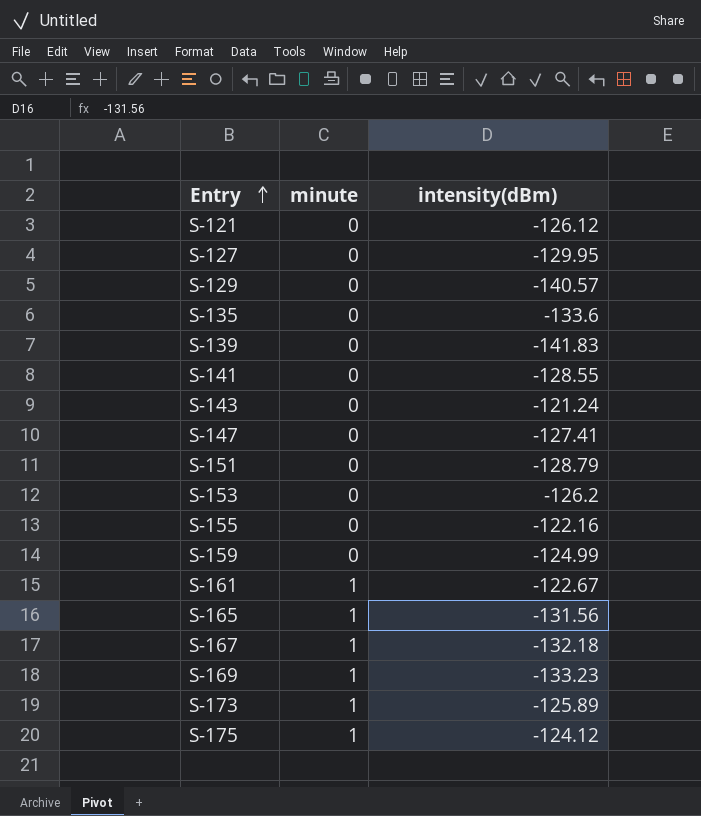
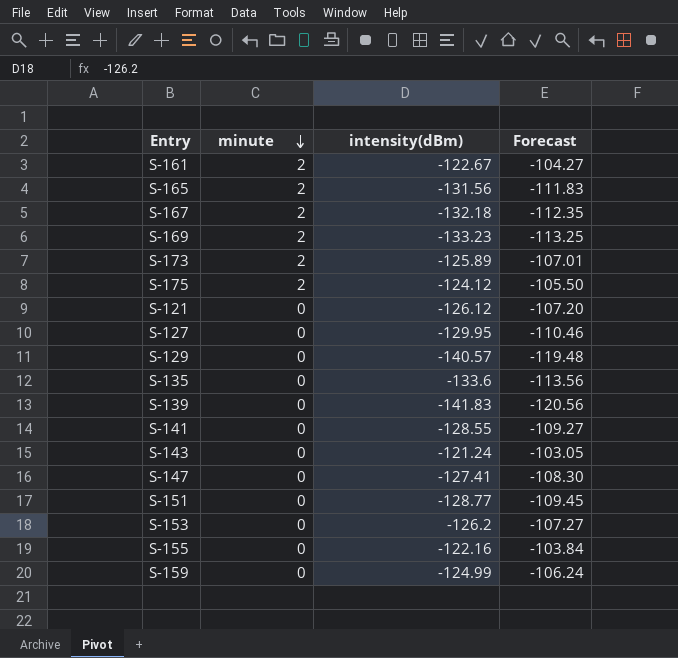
row order: Entry ascending -> minute descending
column Forecast | formula: none -> [intensity(dBm)] * 0.85
S-161 | minute: 1 -> 2
S-165 | minute: 1 -> 2
S-167 | minute: 1 -> 2
S-169 | minute: 1 -> 2
S-173 | minute: 1 -> 2
S-175 | minute: 1 -> 2
S-151 | intensity(dBm): -128.79 -> -128.77

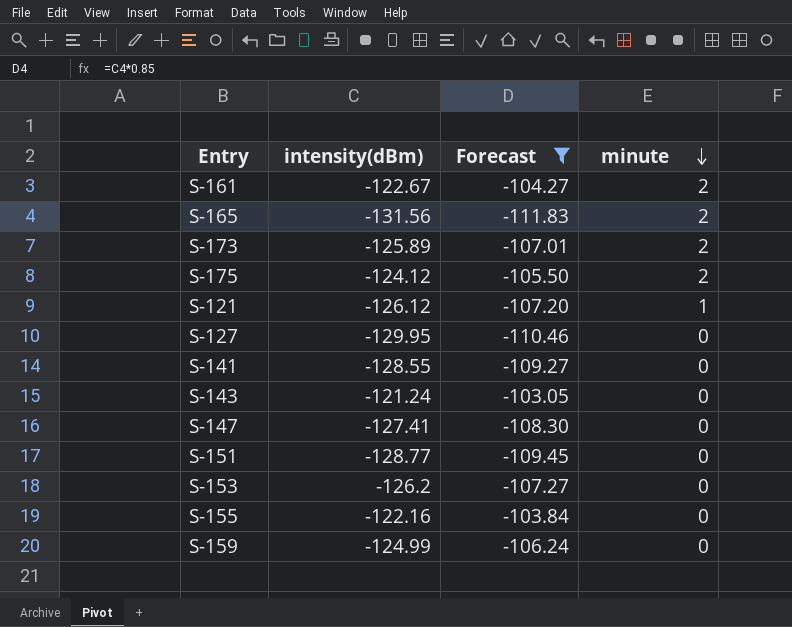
filter: none -> Forecast >= -111.83
column minute | position: 2 -> 4
S-121 | minute: 0 -> 1

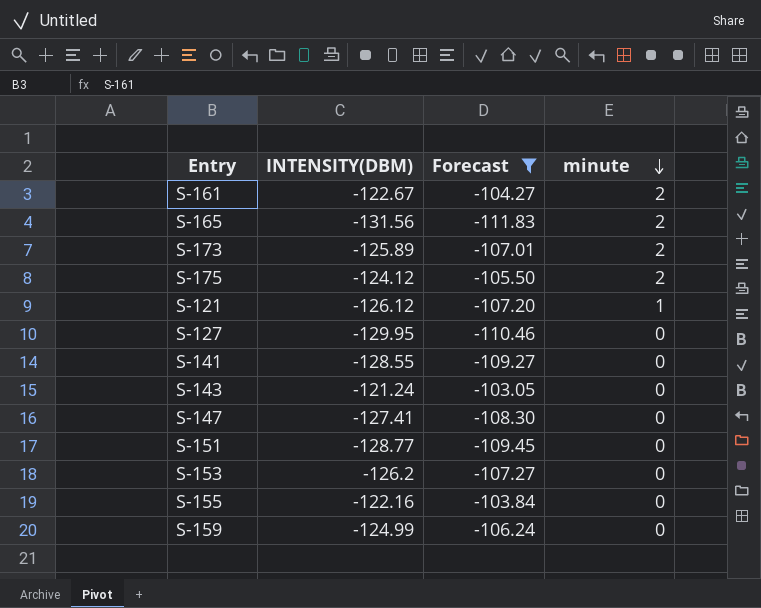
column name: intensity(dBm) -> INTENSITY(DBM)

